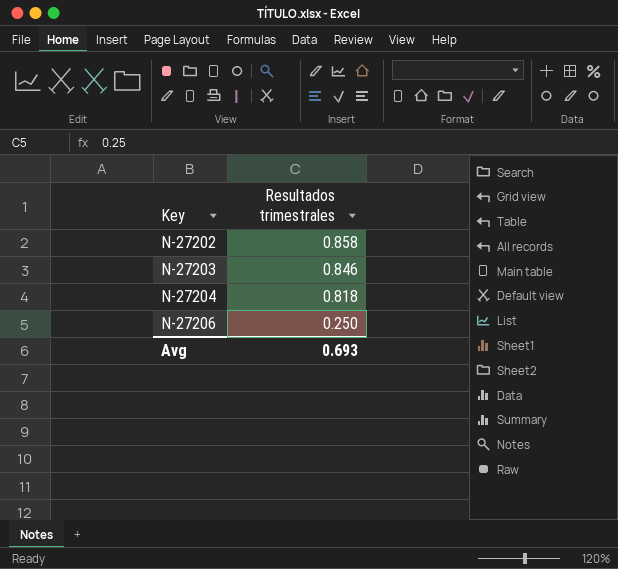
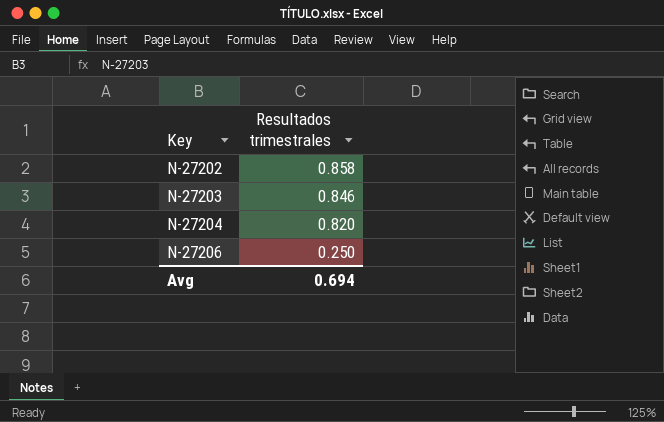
N-27204 | Resultados trimestrales: 0.818 -> 0.820
Avg | Resultados trimestrales: 0.693 -> 0.694

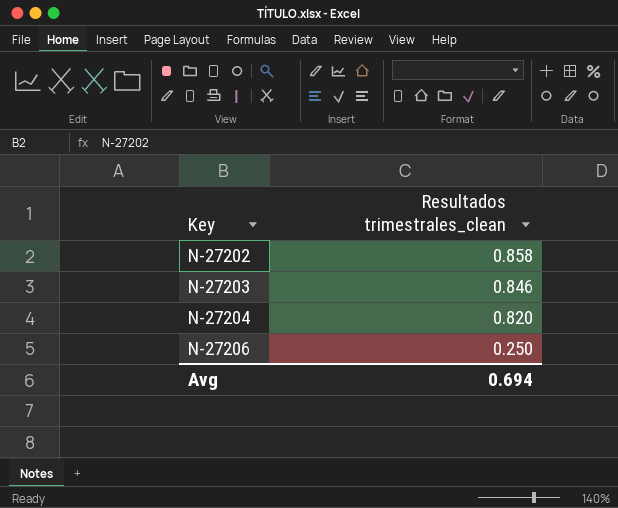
column name: Resultados trimestrales -> Resultados trimestrales_clean

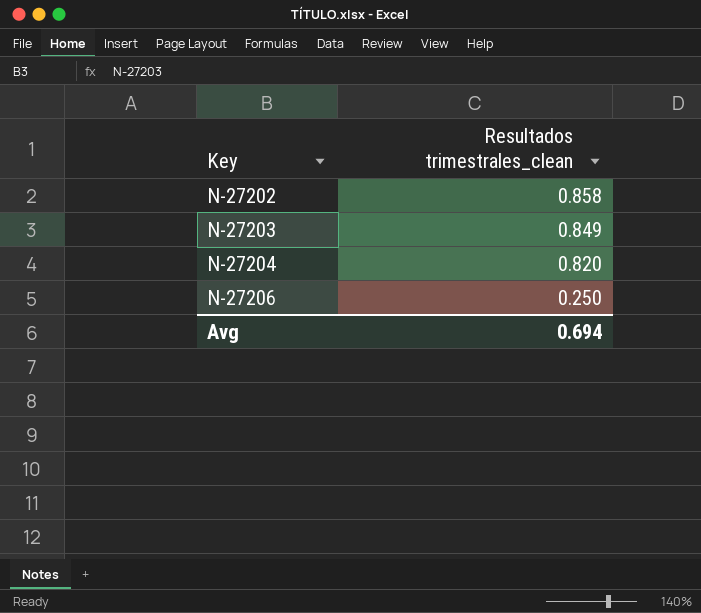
N-27203 | Resultados trimestrales_clean: 0.846 -> 0.849

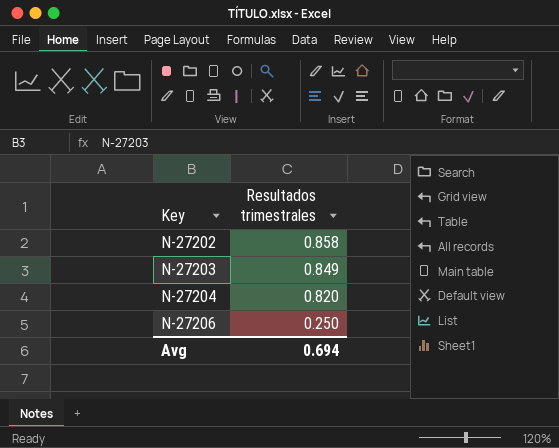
column name: Resultados trimestrales_clean -> Resultados trimestrales

